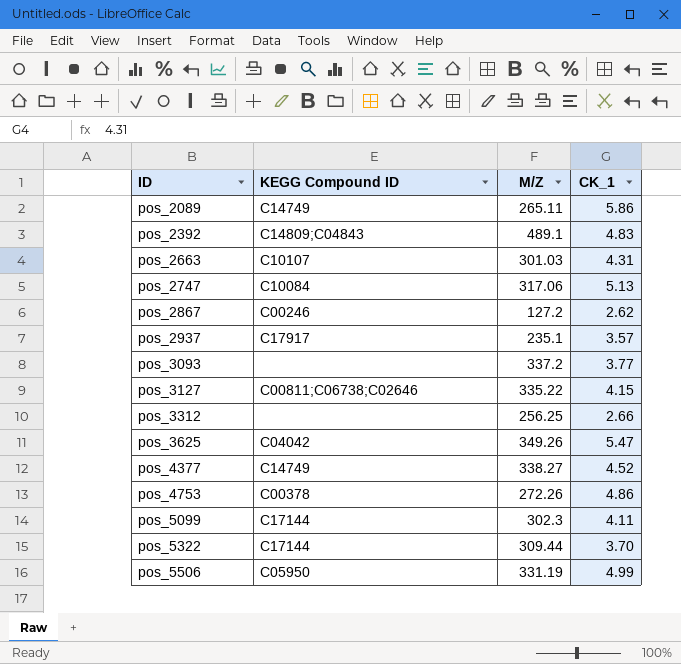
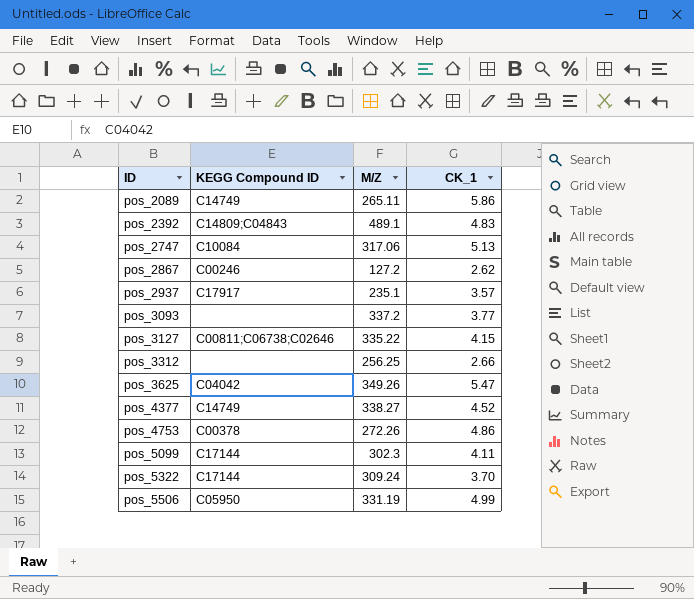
row pos_2663: C10107 | 301.03 | 4.31 -> none
pos_5322 | M/Z: 309.44 -> 309.24

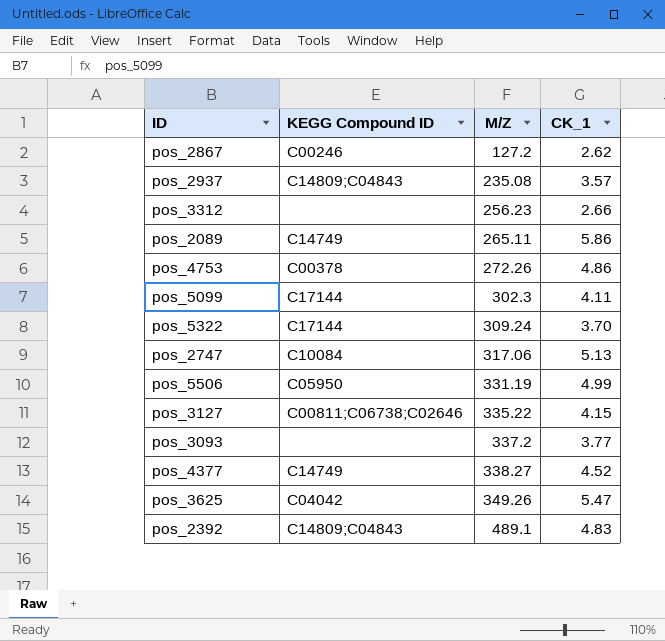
row order: ID ascending -> M/Z ascending
pos_2937 | KEGG Compound ID: C17917 -> C14809;C04843
pos_2937 | M/Z: 235.1 -> 235.08
pos_3312 | M/Z: 256.25 -> 256.23

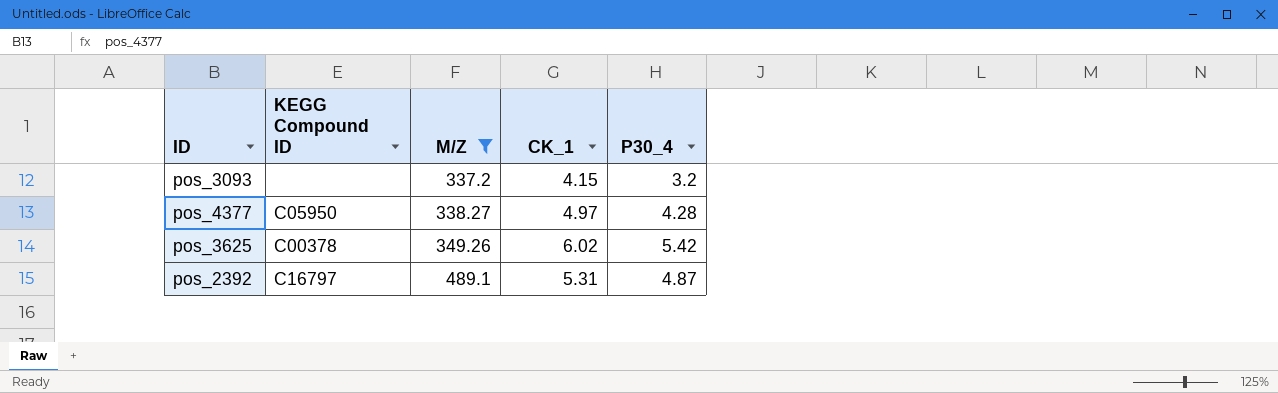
filter: none -> M/Z >= 337.2
column P30_4 | position: none -> 5
pos_3093 | CK_1: 3.77 -> 4.15
pos_4377 | KEGG Compound ID: C14749 -> C05950
pos_4377 | CK_1: 4.52 -> 4.97
pos_3625 | KEGG Compound ID: C04042 -> C00378
pos_3625 | CK_1: 5.47 -> 6.02
pos_2392 | KEGG Compound ID: C14809;C04843 -> C16797
pos_2392 | CK_1: 4.83 -> 5.31

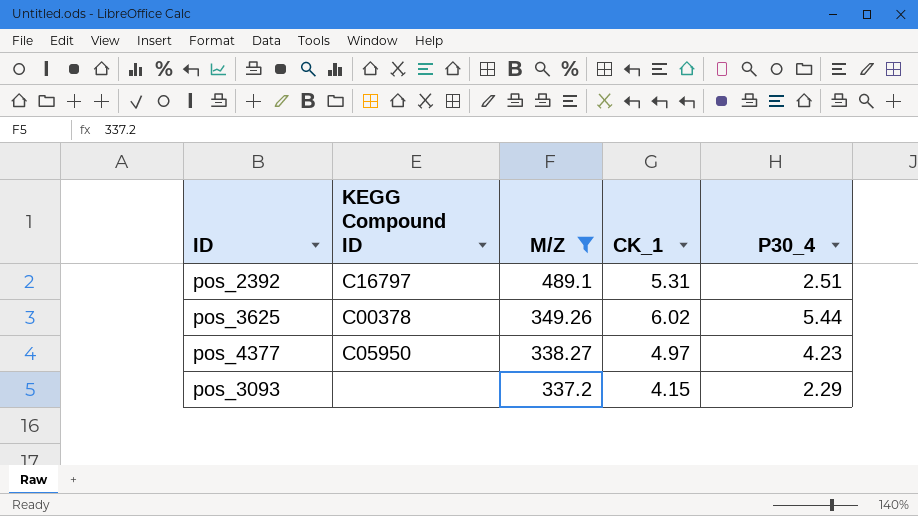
row order: M/Z ascending -> M/Z descending
pos_2392 | P30_4: 4.87 -> 2.51
pos_3625 | P30_4: 5.42 -> 5.44
pos_4377 | P30_4: 4.28 -> 4.23
pos_3093 | P30_4: 3.2 -> 2.29

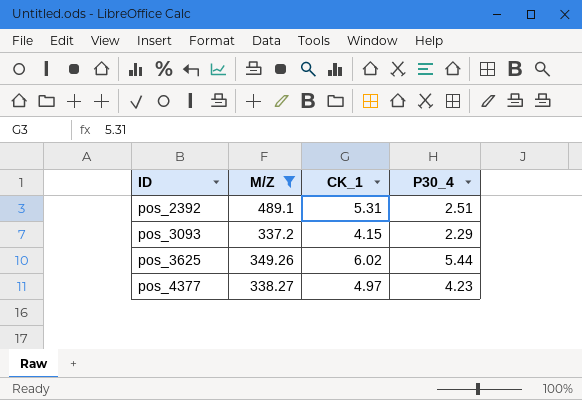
row order: M/Z descending -> ID ascending
column KEGG Compound ID | position: 2 -> none

